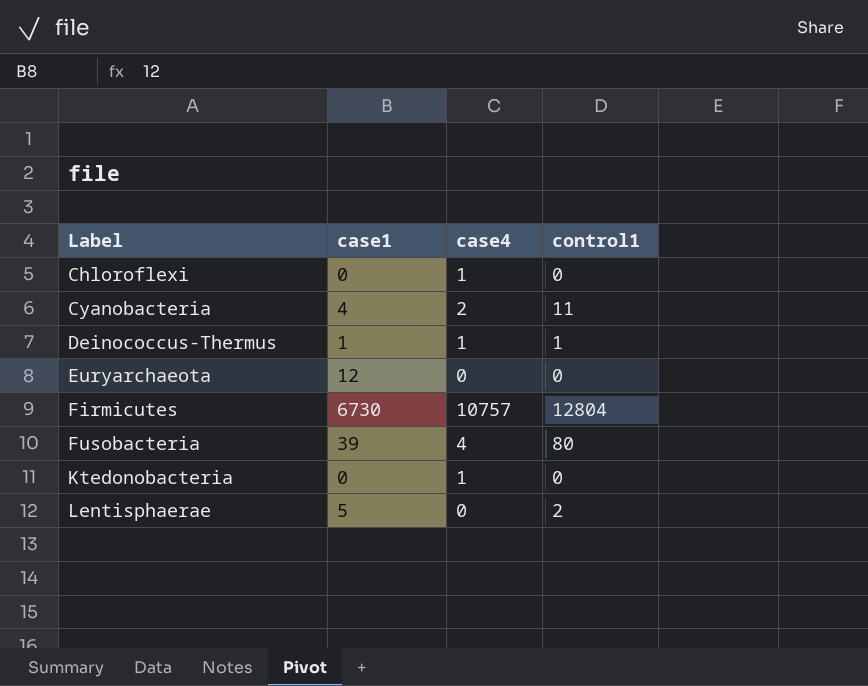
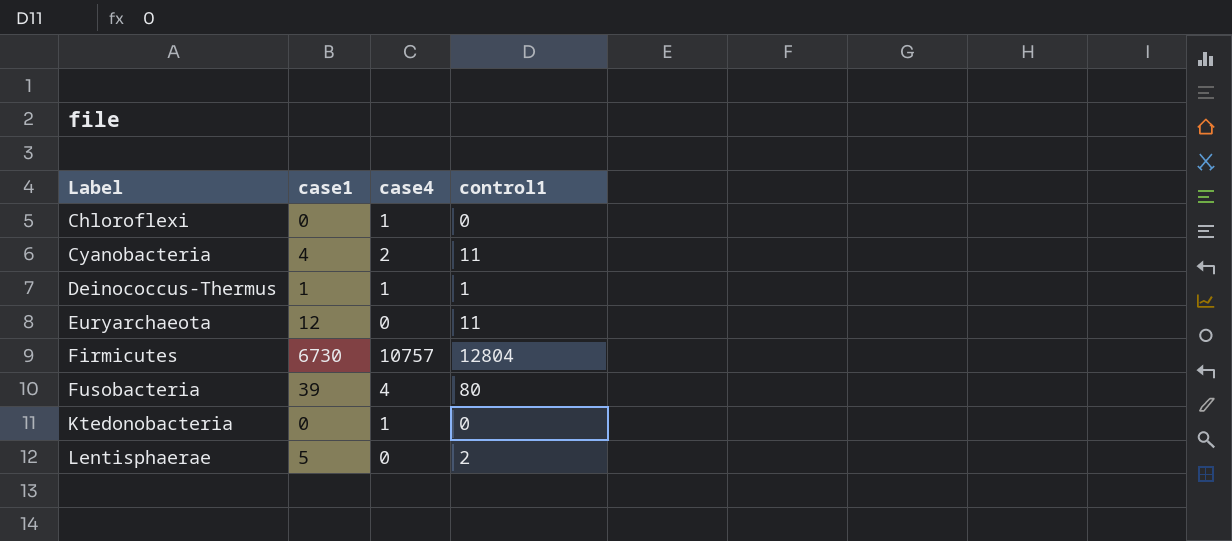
Euryarchaeota | control1: 0 -> 11

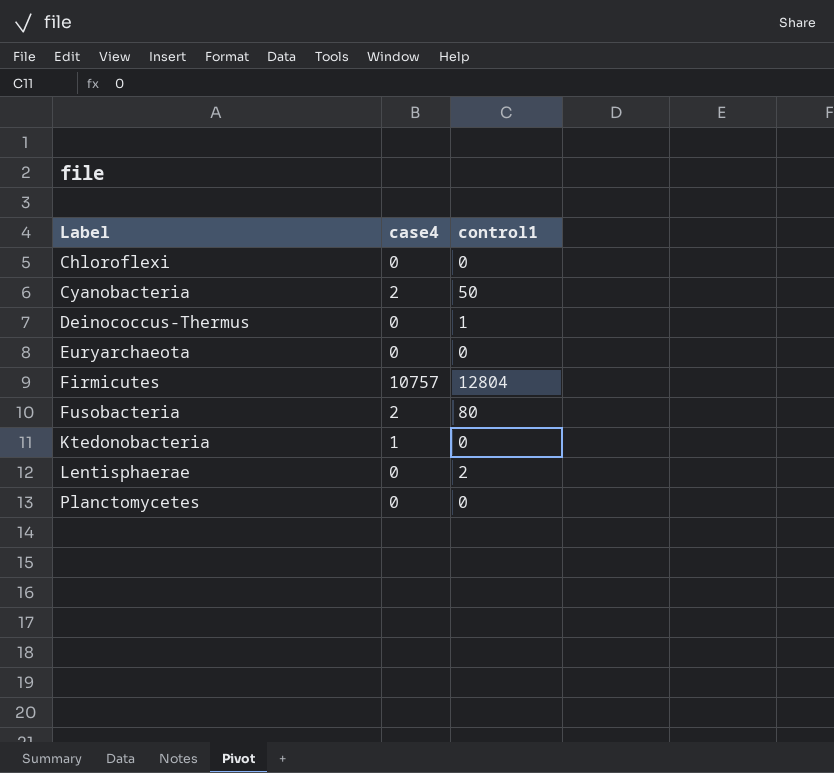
column case1 | position: 2 -> none
Chloroflexi | case4: 1 -> 0
Cyanobacteria | control1: 11 -> 50
Deinococcus-Thermus | case4: 1 -> 0
Euryarchaeota | control1: 11 -> 0
Fusobacteria | case4: 4 -> 2
row Planctomycetes: none -> 0 | 0

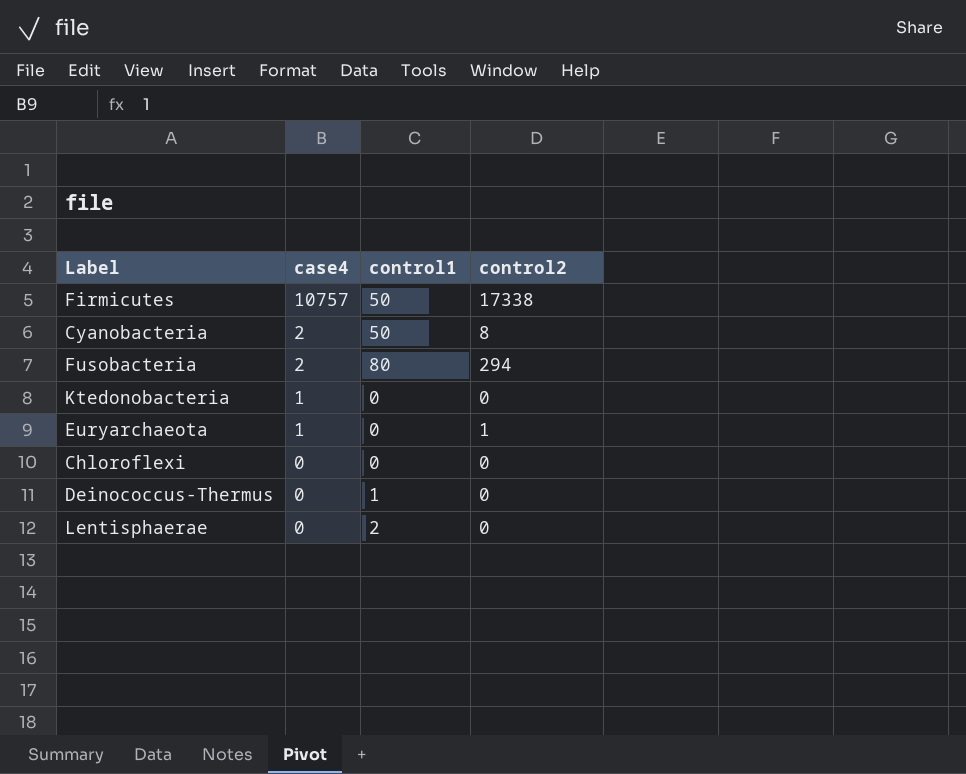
row order: Label ascending -> case4 descending
column control2 | position: none -> 4
row Planctomycetes: 0 | 0 -> none
Firmicutes | control1: 12804 -> 50
Euryarchaeota | case4: 0 -> 1

